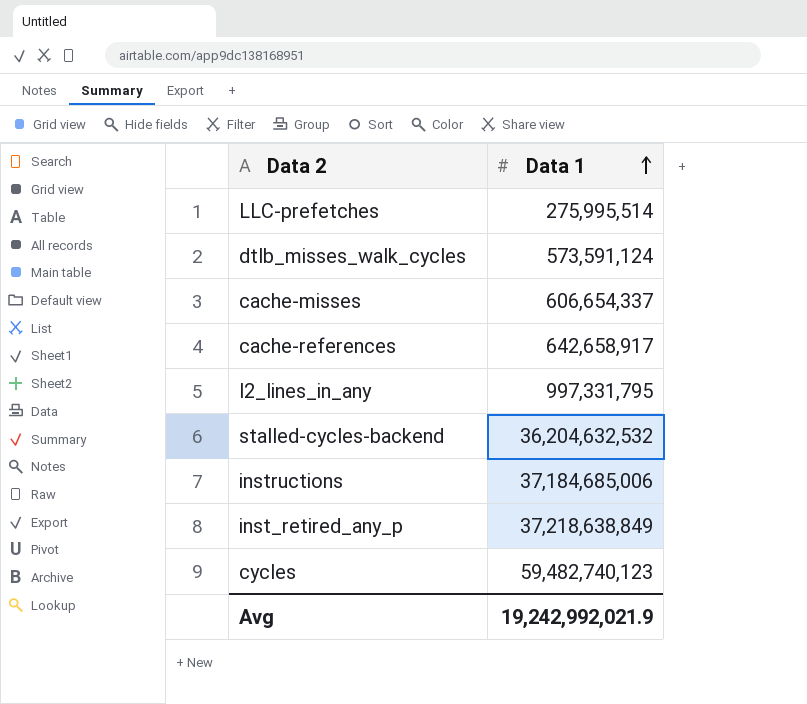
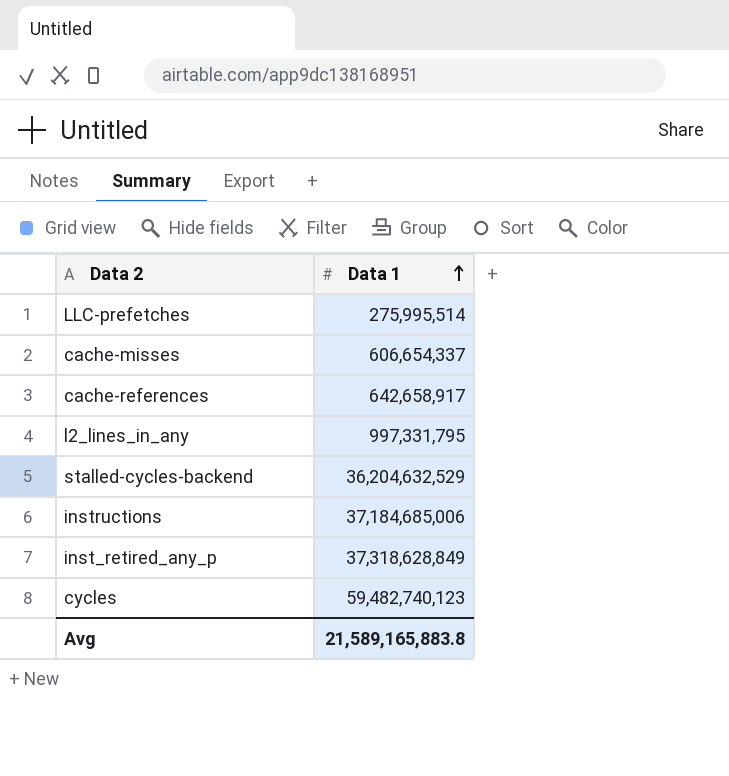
row dtlb_misses_walk_cycles: 573,591,124 -> none
stalled-cycles-backend | Data 1: 36,204,632,532 -> 36,204,632,529
inst_retired_any_p | Data 1: 37,218,638,849 -> 37,318,628,849
Avg | Data 1: 19,242,992,021.9 -> 21,589,165,883.8

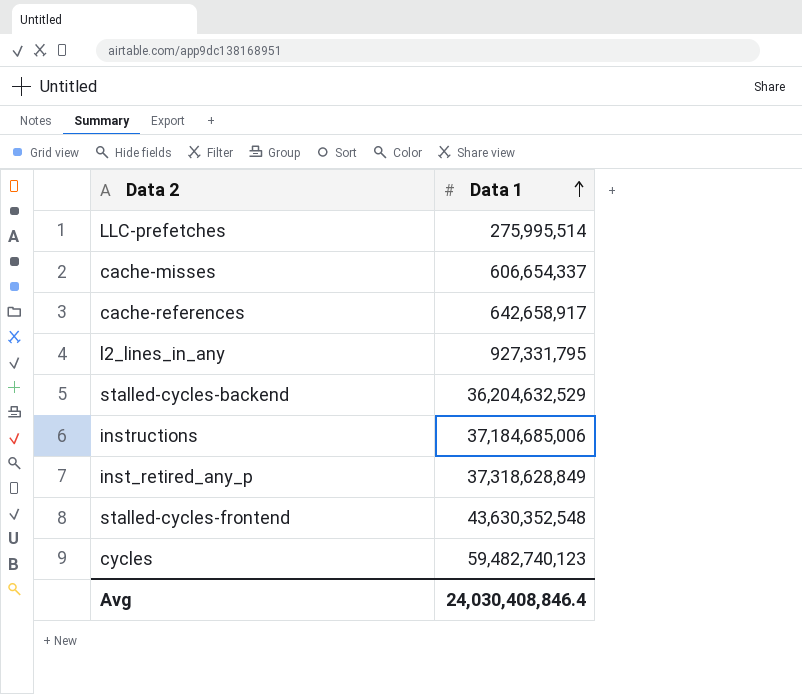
l2_lines_in_any | Data 1: 997,331,795 -> 927,331,795
row stalled-cycles-frontend: none -> 43,630,352,548
Avg | Data 1: 21,589,165,883.8 -> 24,030,408,846.4

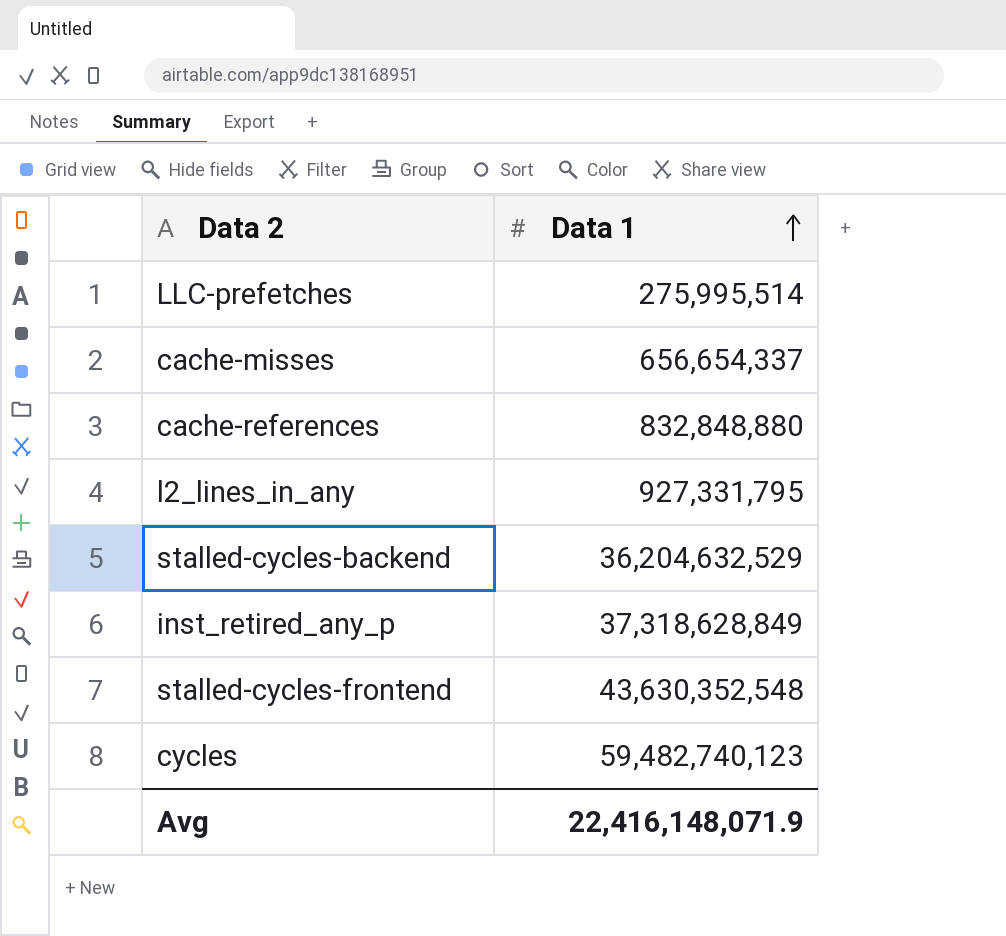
row instructions: 37,184,685,006 -> none
cache-misses | Data 1: 606,654,337 -> 656,654,337
cache-references | Data 1: 642,658,917 -> 832,848,880
Avg | Data 1: 24,030,408,846.4 -> 22,416,148,071.9

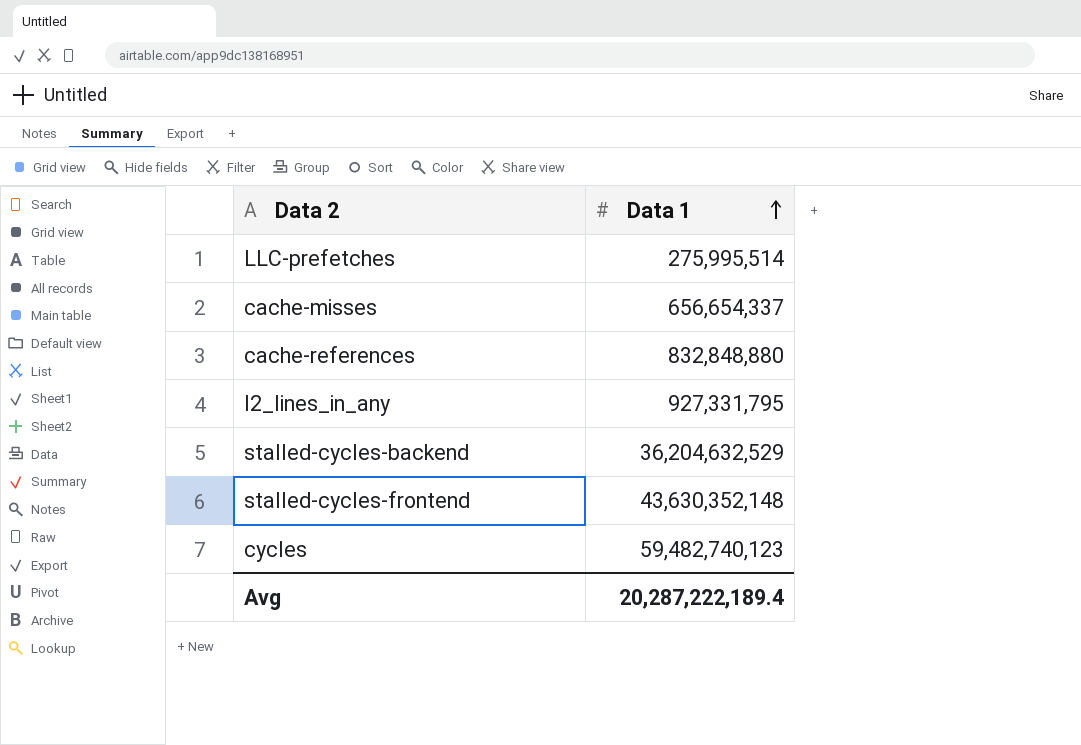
row inst_retired_any_p: 37,318,628,849 -> none
stalled-cycles-frontend | Data 1: 43,630,352,548 -> 43,630,352,148
Avg | Data 1: 22,416,148,071.9 -> 20,287,222,189.4

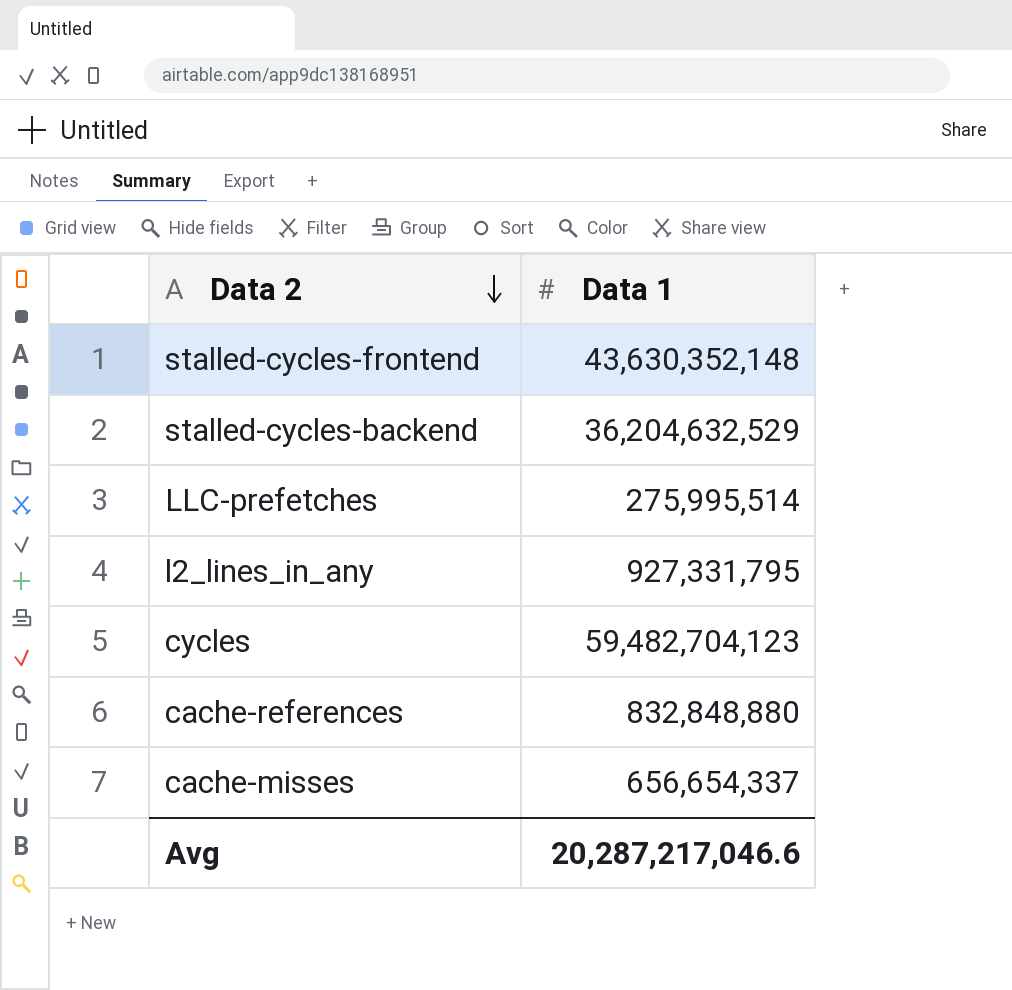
row order: Data 1 ascending -> Data 2 descending
cycles | Data 1: 59,482,740,123 -> 59,482,704,123
Avg | Data 1: 20,287,222,189.4 -> 20,287,217,046.6

